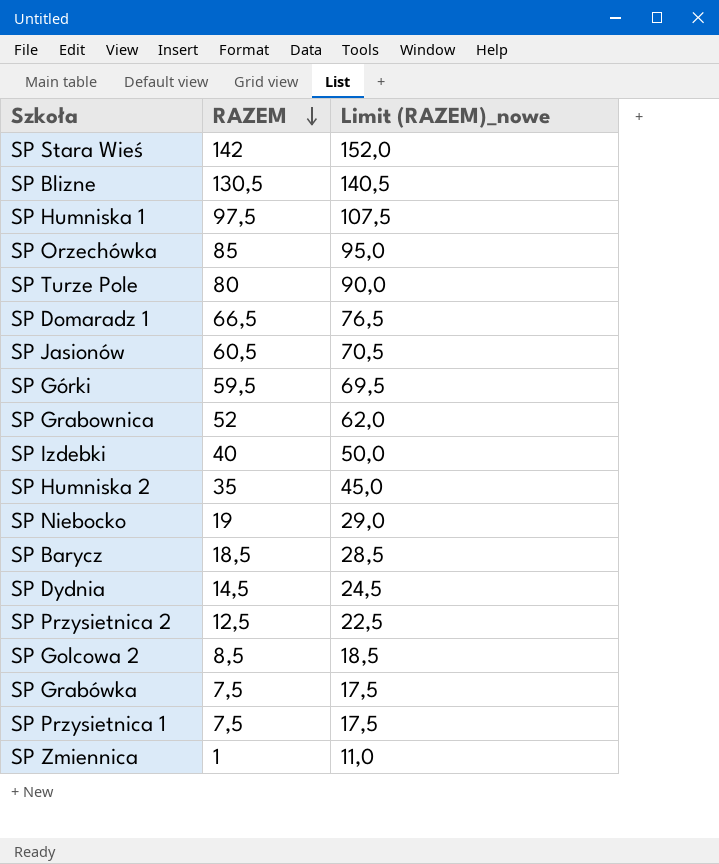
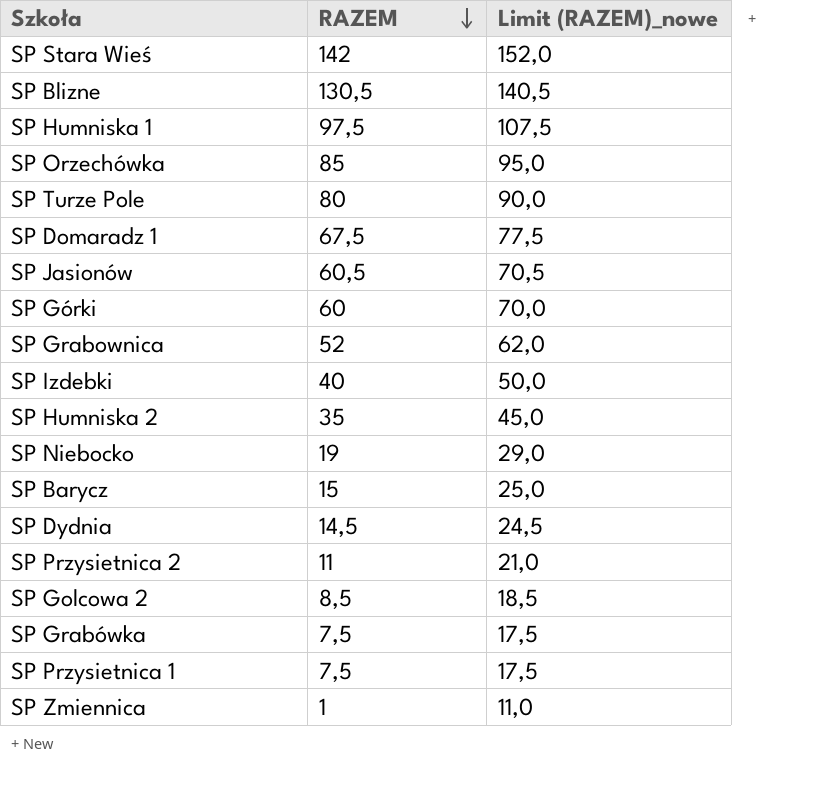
SP Domaradz 1 | RAZEM: 66,5 -> 67,5
SP Domaradz 1 | Limit (RAZEM)_nowe: 76,5 -> 77,5
SP Górki | RAZEM: 59,5 -> 60
SP Górki | Limit (RAZEM)_nowe: 69,5 -> 70,0
SP Barycz | RAZEM: 18,5 -> 15
SP Barycz | Limit (RAZEM)_nowe: 28,5 -> 25,0
SP Przysietnica 2 | RAZEM: 12,5 -> 11
SP Przysietnica 2 | Limit (RAZEM)_nowe: 22,5 -> 21,0

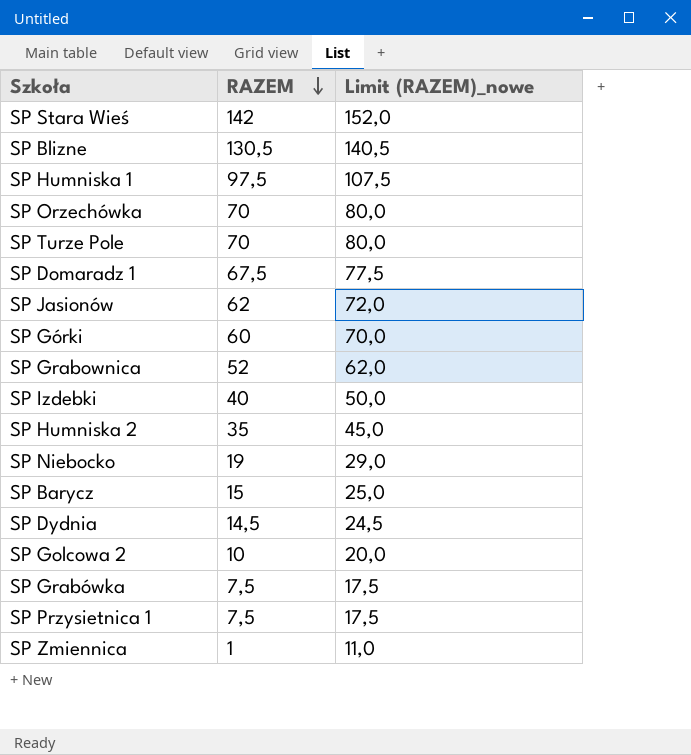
row SP Przysietnica 2: 11 | 21,0 -> none
SP Orzechówka | RAZEM: 85 -> 70
SP Orzechówka | Limit (RAZEM)_nowe: 95,0 -> 80,0
SP Turze Pole | RAZEM: 80 -> 70
SP Turze Pole | Limit (RAZEM)_nowe: 90,0 -> 80,0
SP Jasionów | RAZEM: 60,5 -> 62
SP Jasionów | Limit (RAZEM)_nowe: 70,5 -> 72,0
SP Golcowa 2 | RAZEM: 8,5 -> 10
SP Golcowa 2 | Limit (RAZEM)_nowe: 18,5 -> 20,0

